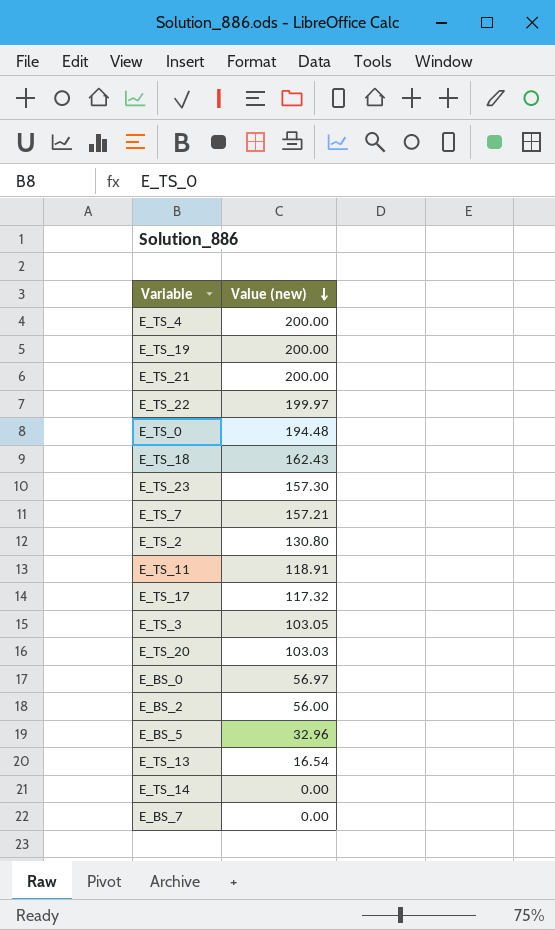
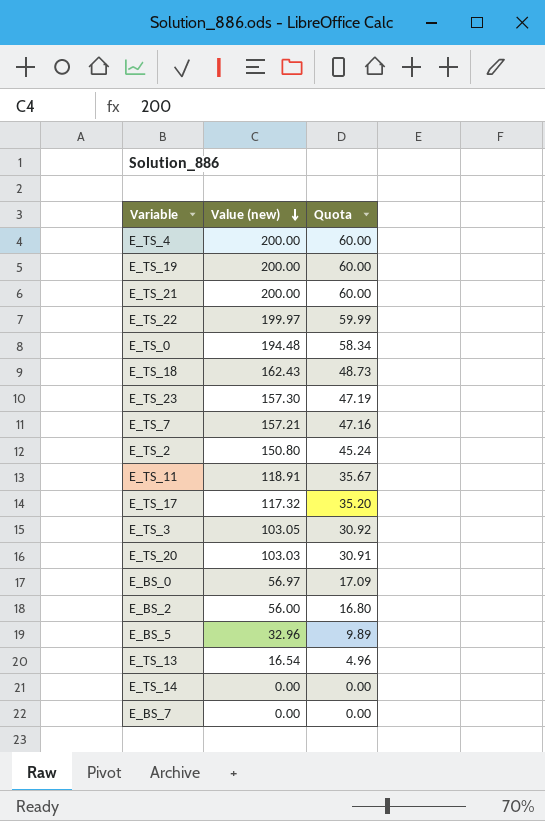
column Quota | formula: none -> [Value (new)] * 0.3
E_TS_2 | Value (new): 130.80 -> 150.80

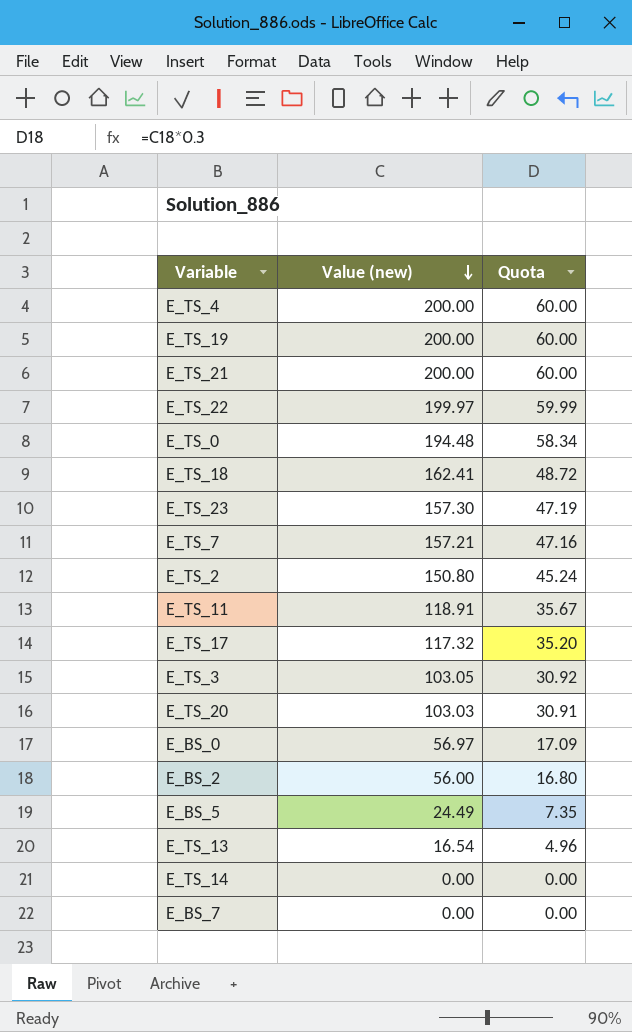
E_TS_18 | Value (new): 162.43 -> 162.41
E_TS_18 | Quota: 48.73 -> 48.72
E_BS_5 | Value (new): 32.96 -> 24.49
E_BS_5 | Quota: 9.89 -> 7.35

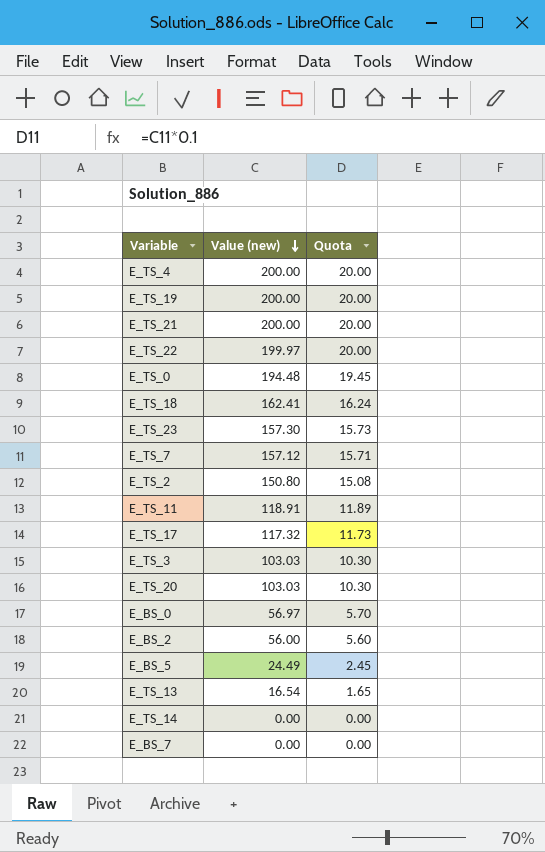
column Quota | formula: [Value (new)] * 0.3 -> [Value (new)] * 0.1
E_TS_7 | Value (new): 157.21 -> 157.12
E_TS_3 | Value (new): 103.05 -> 103.03

